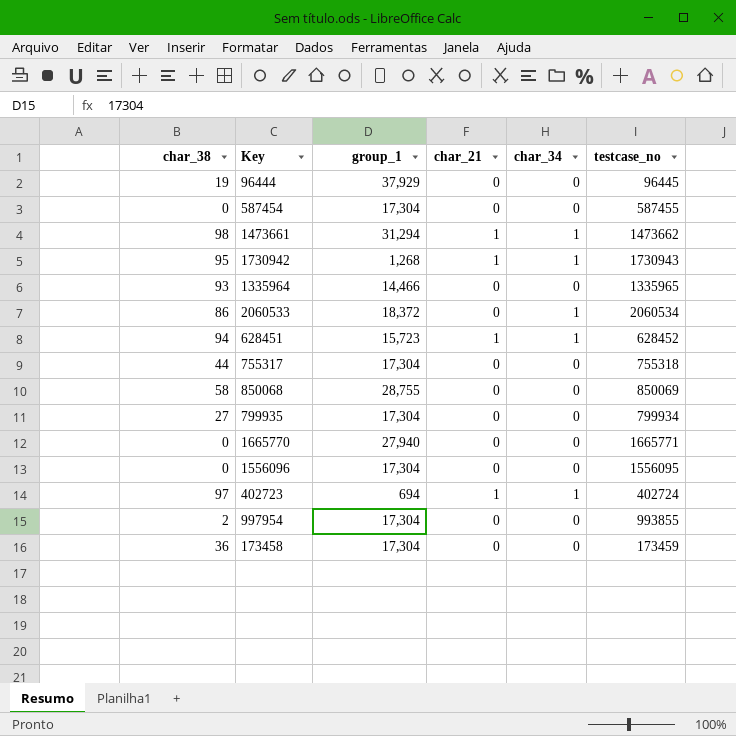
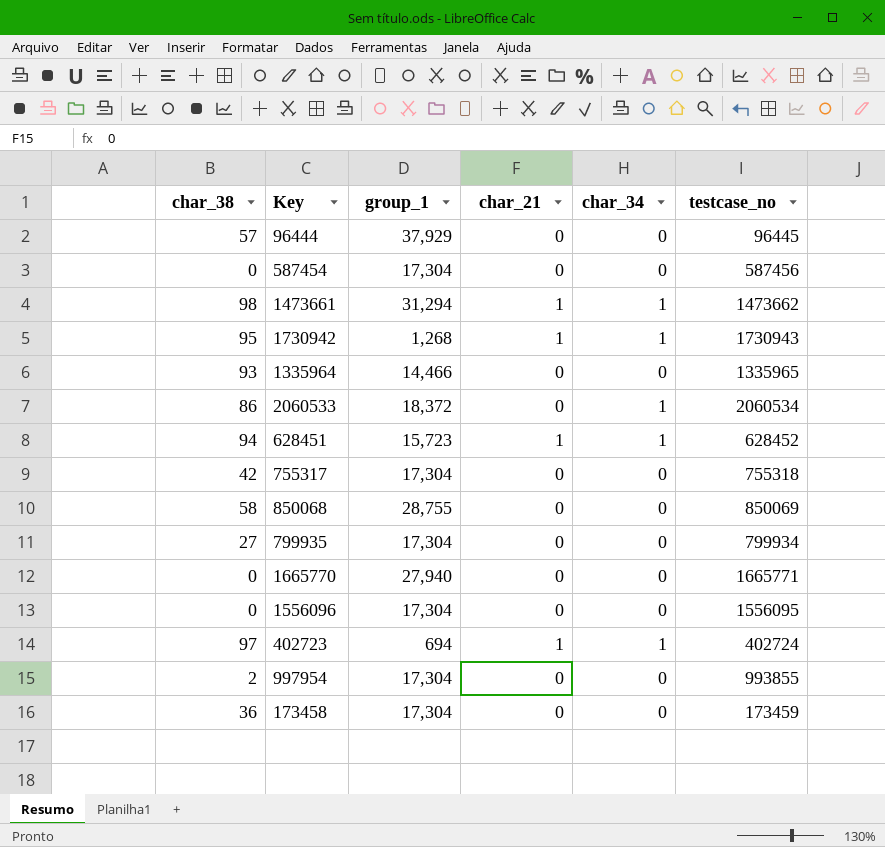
96444 | char_38: 19 -> 57
587454 | testcase_no: 587455 -> 587456
755317 | char_38: 44 -> 42

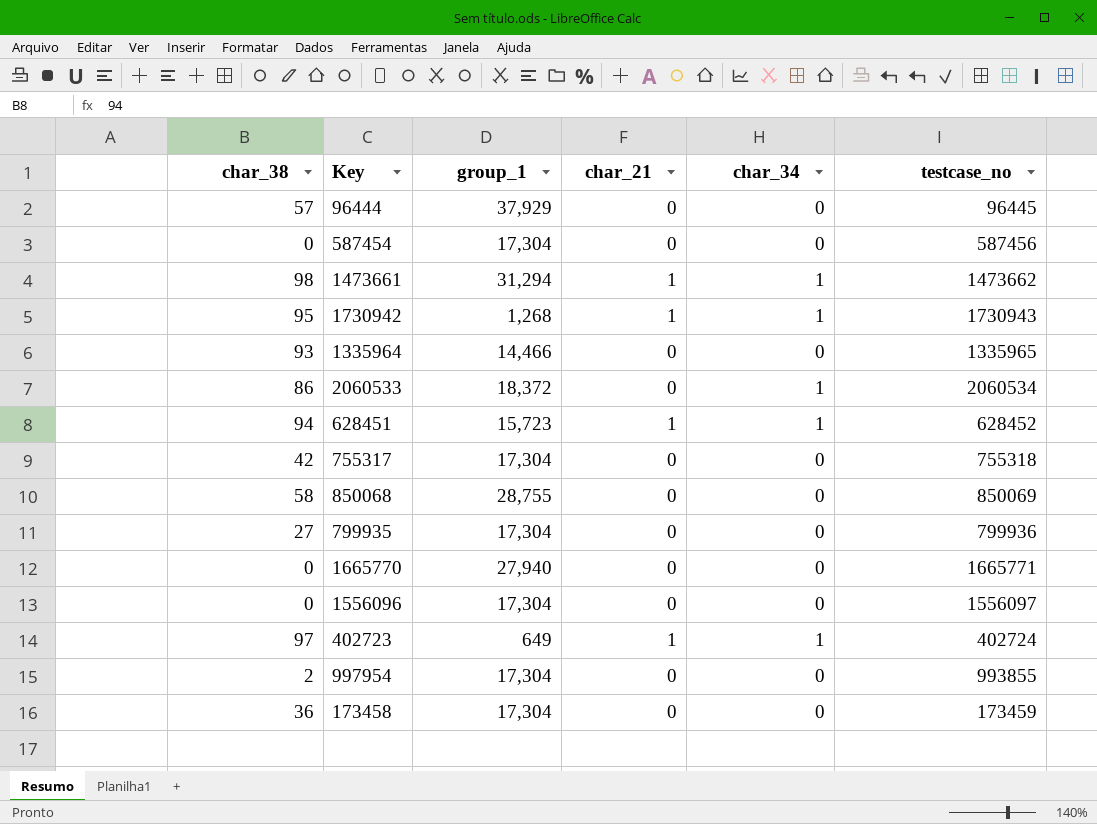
799935 | testcase_no: 799934 -> 799936
1556096 | testcase_no: 1556095 -> 1556097
402723 | group_1: 694 -> 649

